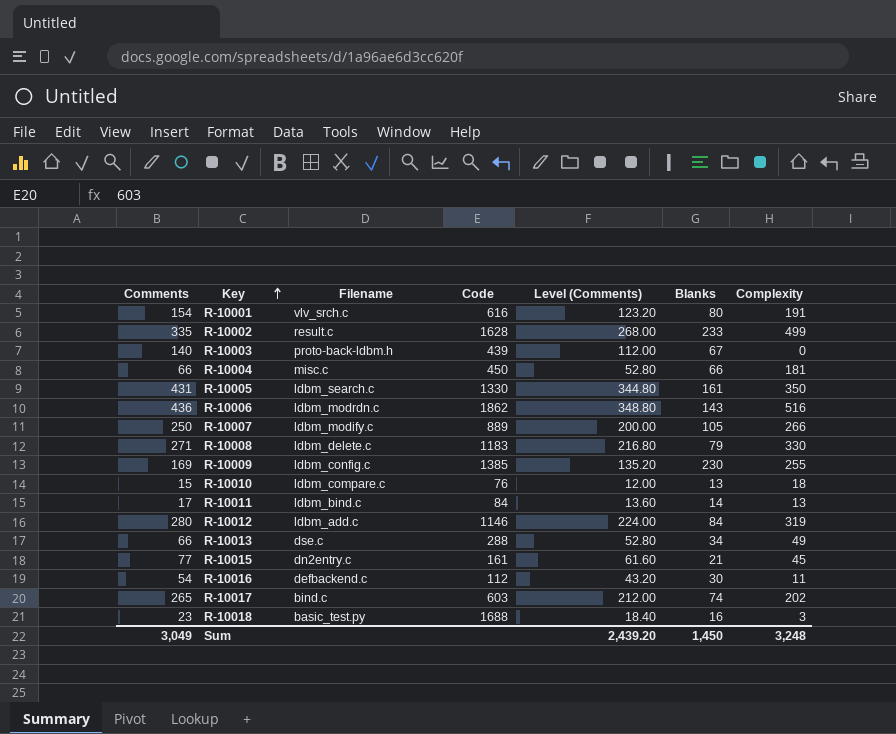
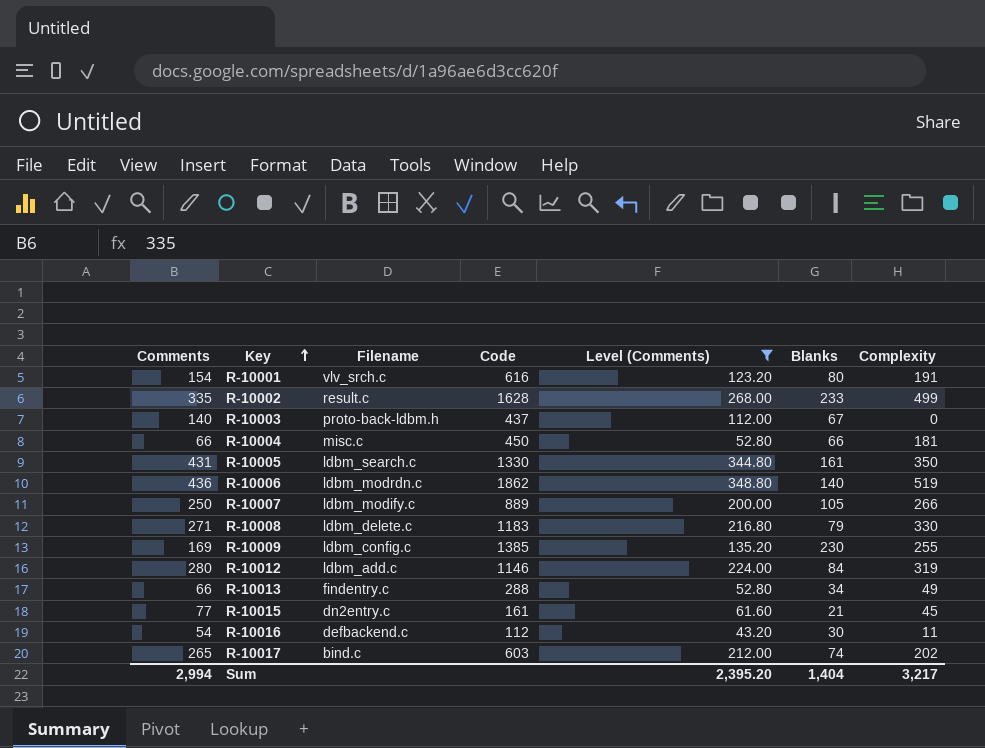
filter: none -> Level (Comments) >= 43.20
R-10003 | Code: 439 -> 437
R-10006 | Blanks: 143 -> 140
R-10006 | Complexity: 516 -> 519
R-10013 | Filename: dse.c -> findentry.c
Sum | Comments: 3,049 -> 2,994
Sum | Level (Comments): 2,439.20 -> 2,395.20
Sum | Blanks: 1,450 -> 1,404
Sum | Complexity: 3,248 -> 3,217

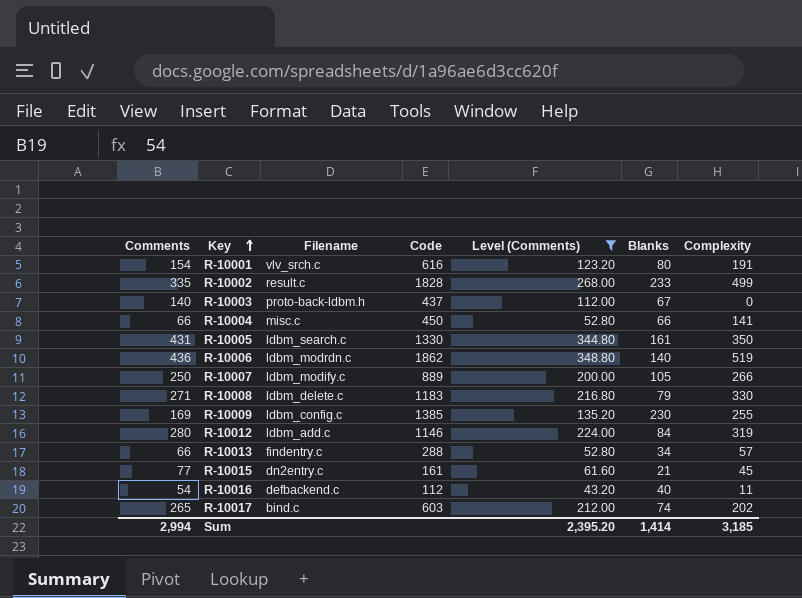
R-10002 | Code: 1628 -> 1828
R-10004 | Complexity: 181 -> 141
R-10013 | Complexity: 49 -> 57
R-10016 | Blanks: 30 -> 40
Sum | Blanks: 1,404 -> 1,414
Sum | Complexity: 3,217 -> 3,185

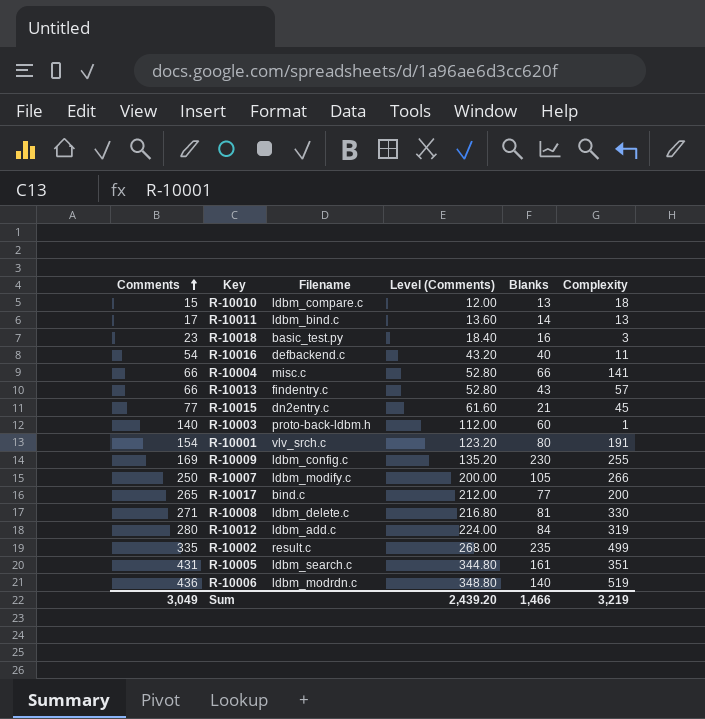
filter: Level (Comments) >= 43.20 -> none
row order: Key ascending -> Comments ascending
column Code | position: 4 -> none
R-10013 | Blanks: 34 -> 43
R-10003 | Blanks: 67 -> 60
R-10003 | Complexity: 0 -> 1
R-10017 | Blanks: 74 -> 77
R-10017 | Complexity: 202 -> 200
R-10008 | Blanks: 79 -> 81
R-10002 | Blanks: 233 -> 235
R-10005 | Complexity: 350 -> 351
Sum | Comments: 2,994 -> 3,049
Sum | Level (Comments): 2,395.20 -> 2,439.20
Sum | Blanks: 1,414 -> 1,466
Sum | Complexity: 3,185 -> 3,219

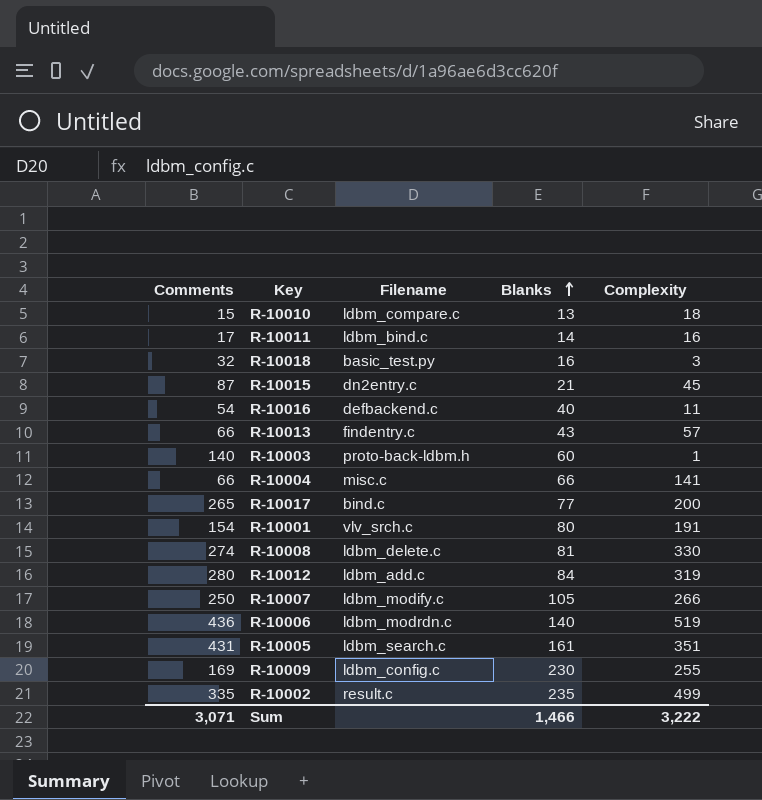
row order: Comments ascending -> Blanks ascending
column Level (Comments) | formula: [Comments] * 0.8 -> none
R-10011 | Complexity: 13 -> 16
R-10018 | Comments: 23 -> 32
R-10015 | Comments: 77 -> 87
R-10008 | Comments: 271 -> 274
Sum | Comments: 3,049 -> 3,071
Sum | Complexity: 3,219 -> 3,222

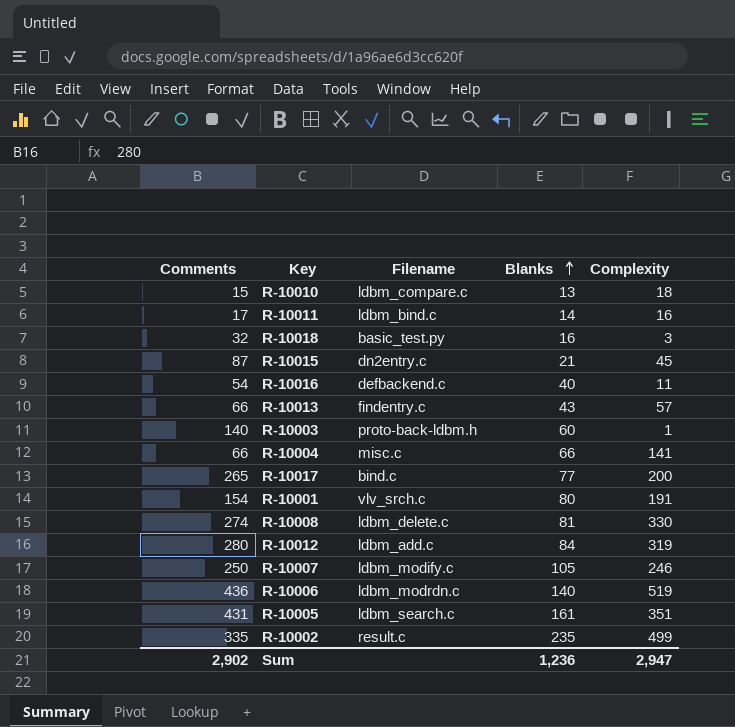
row R-10009: 169 | ldbm_config.c | 230 | 255 -> none
R-10007 | Complexity: 266 -> 246
Sum | Comments: 3,071 -> 2,902
Sum | Blanks: 1,466 -> 1,236
Sum | Complexity: 3,222 -> 2,947

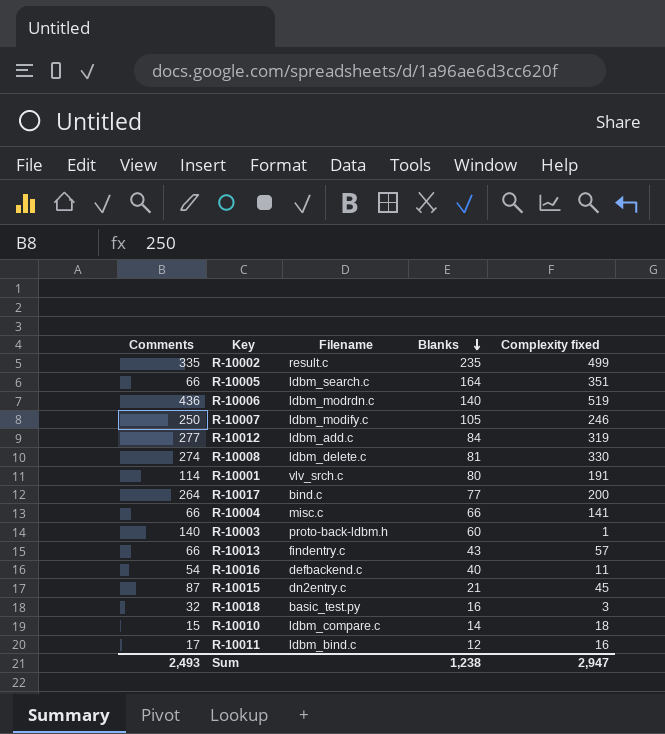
row order: Blanks ascending -> Blanks descending
column name: Complexity -> Complexity fixed
R-10005 | Comments: 431 -> 66
R-10005 | Blanks: 161 -> 164
R-10012 | Comments: 280 -> 277
R-10001 | Comments: 154 -> 114
R-10017 | Comments: 265 -> 264
R-10010 | Blanks: 13 -> 14
R-10011 | Blanks: 14 -> 12
Sum | Comments: 2,902 -> 2,493
Sum | Blanks: 1,236 -> 1,238

